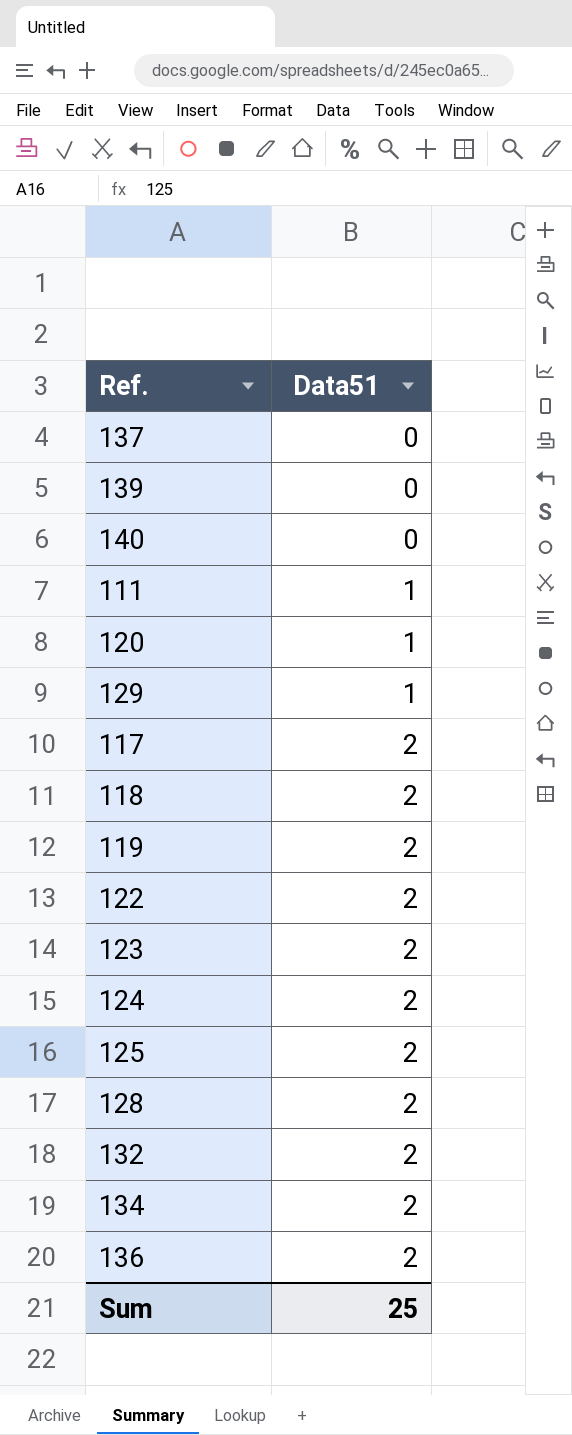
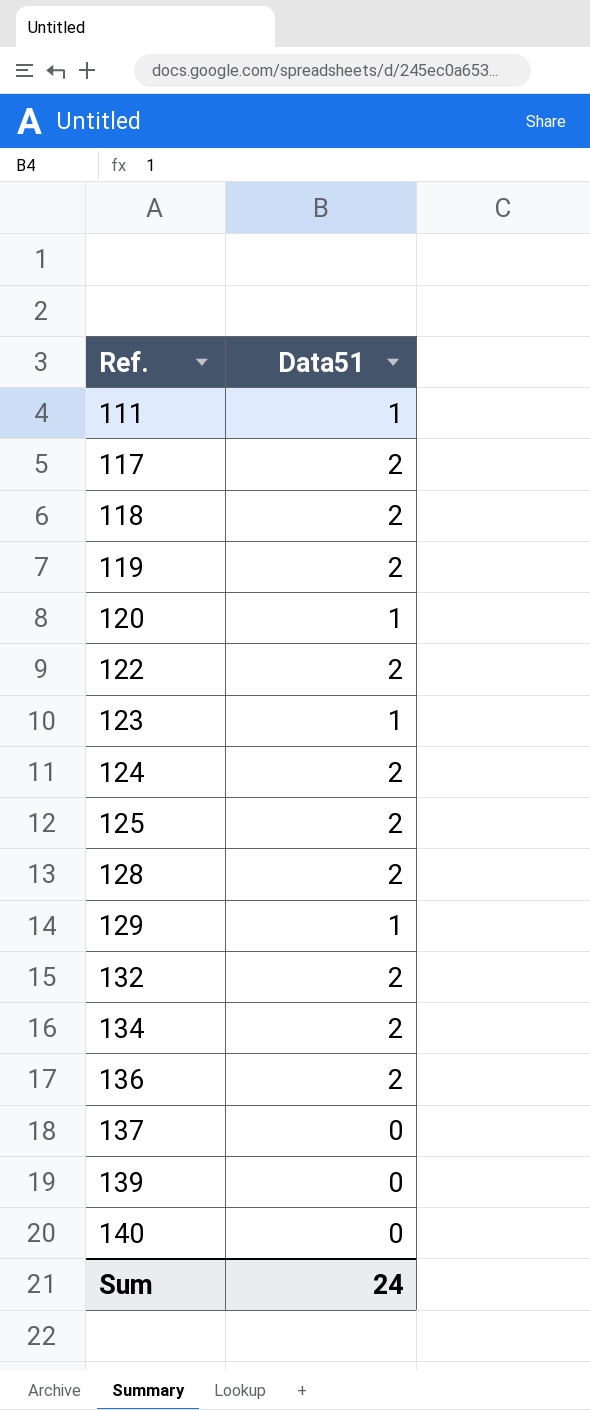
row order: Data51 ascending -> Ref. ascending
123 | Data51: 2 -> 1
Sum | Data51: 25 -> 24

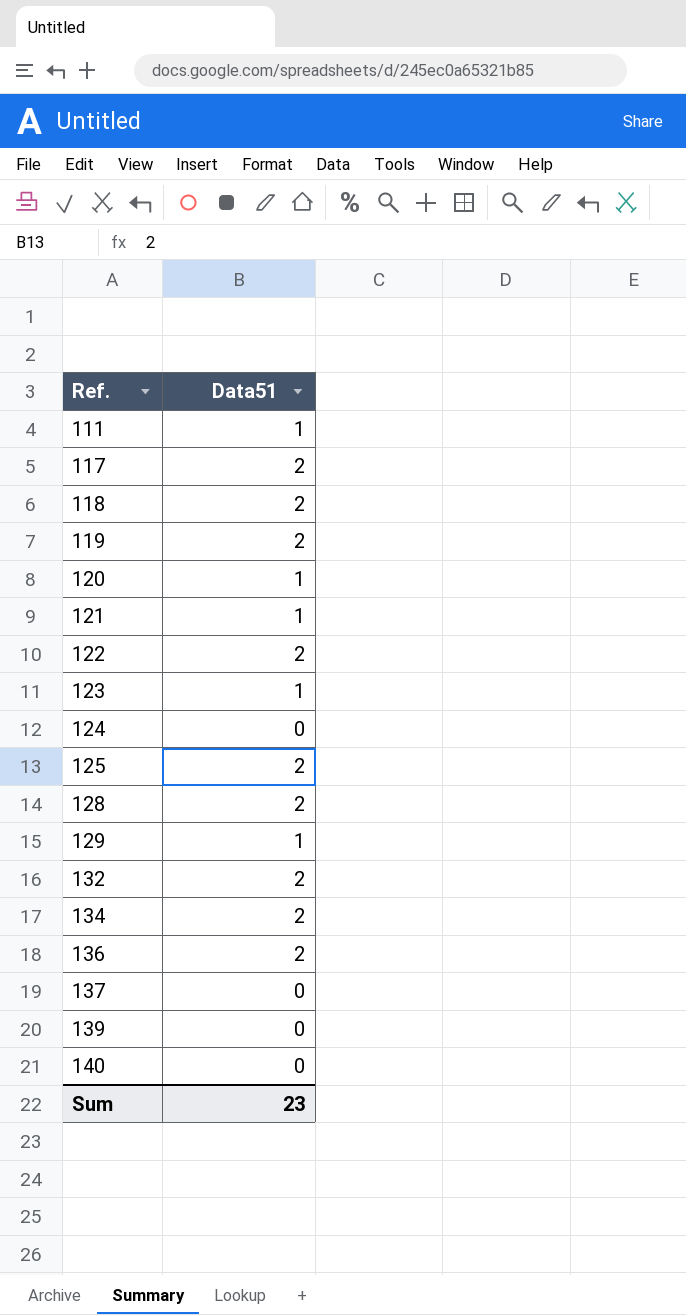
row 121: none -> 1
124 | Data51: 2 -> 0
Sum | Data51: 24 -> 23

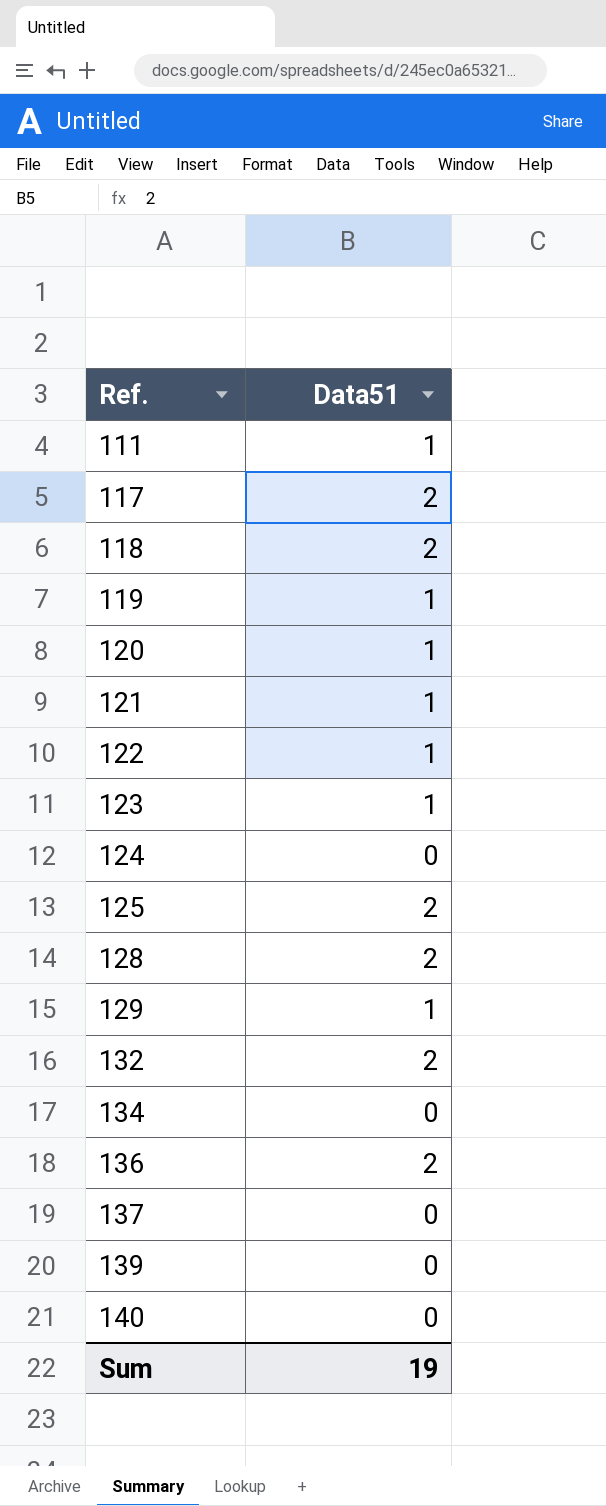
119 | Data51: 2 -> 1
122 | Data51: 2 -> 1
134 | Data51: 2 -> 0
Sum | Data51: 23 -> 19

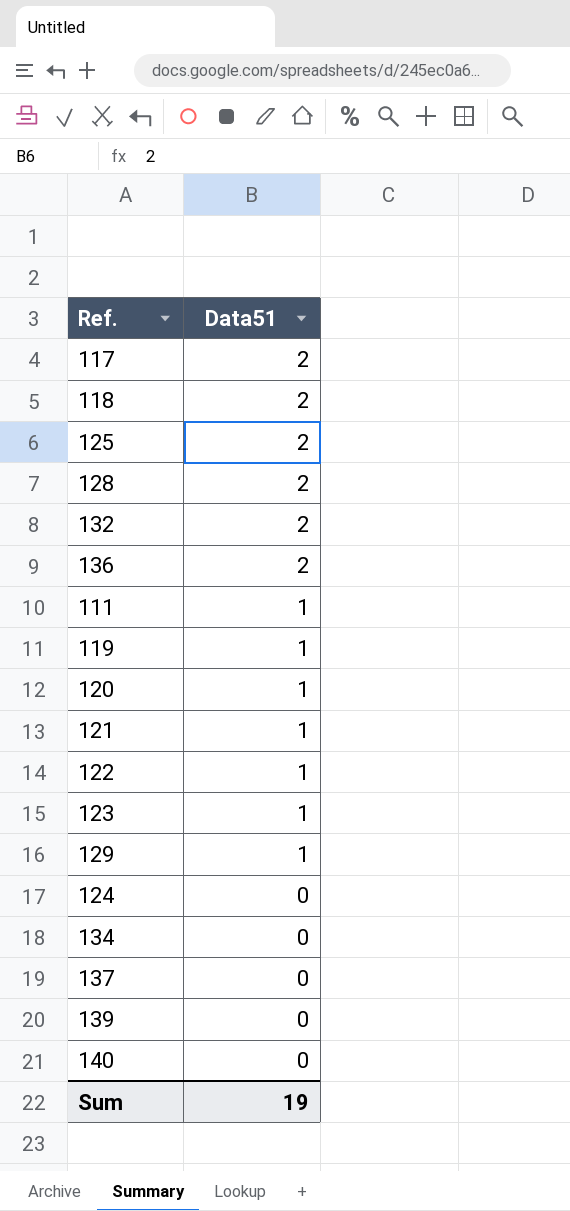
row order: Ref. ascending -> Data51 descending

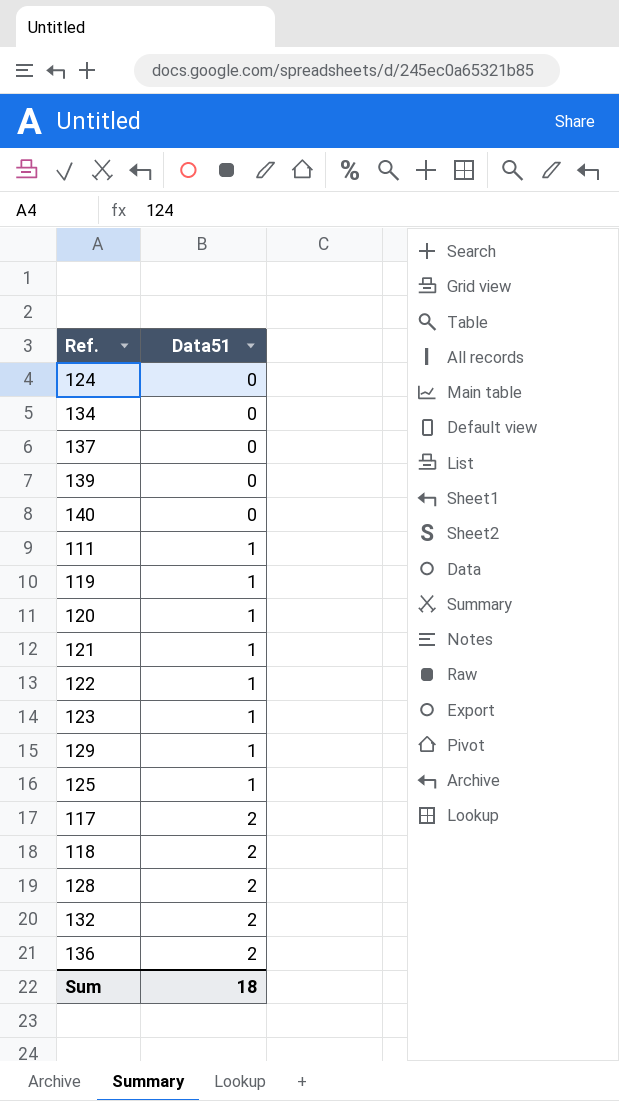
row order: Data51 descending -> Data51 ascending
125 | Data51: 2 -> 1
Sum | Data51: 19 -> 18

